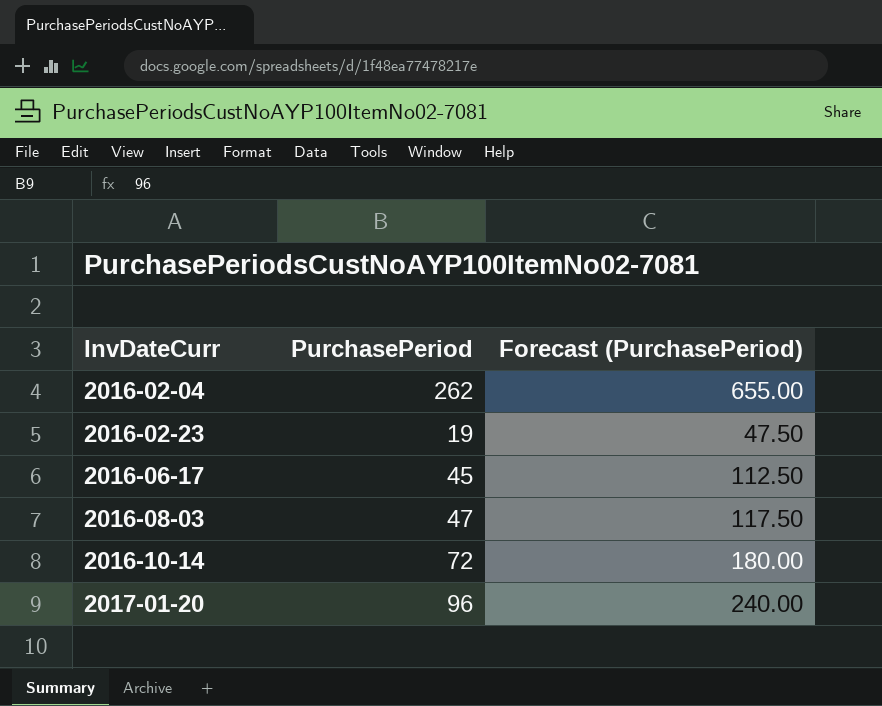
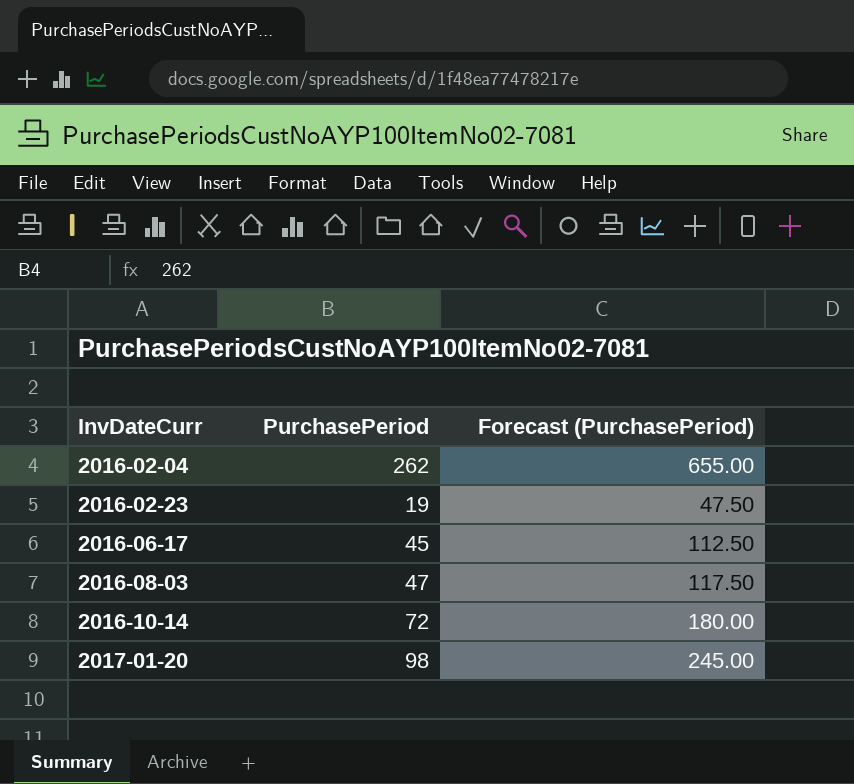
2017-01-20 | PurchasePeriod: 96 -> 98
2017-01-20 | Forecast (PurchasePeriod): 240.00 -> 245.00

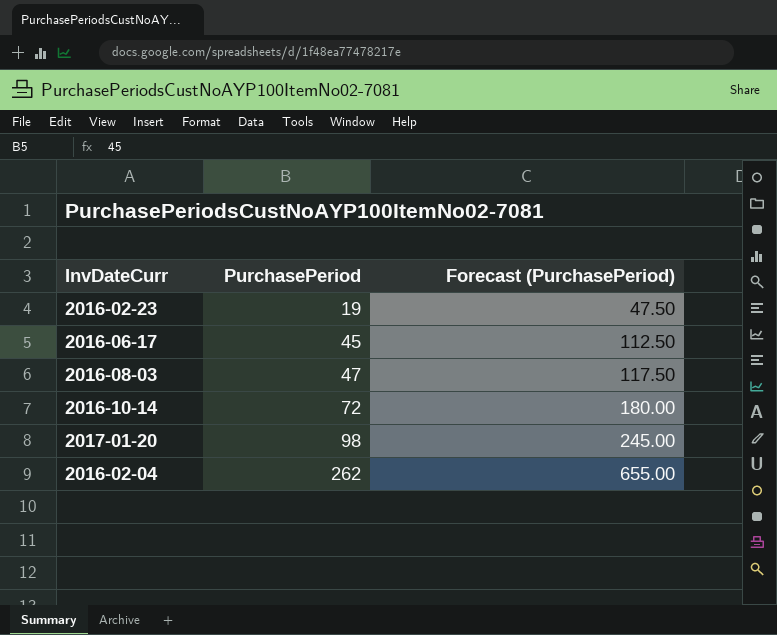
row order: InvDateCurr ascending -> PurchasePeriod ascending

